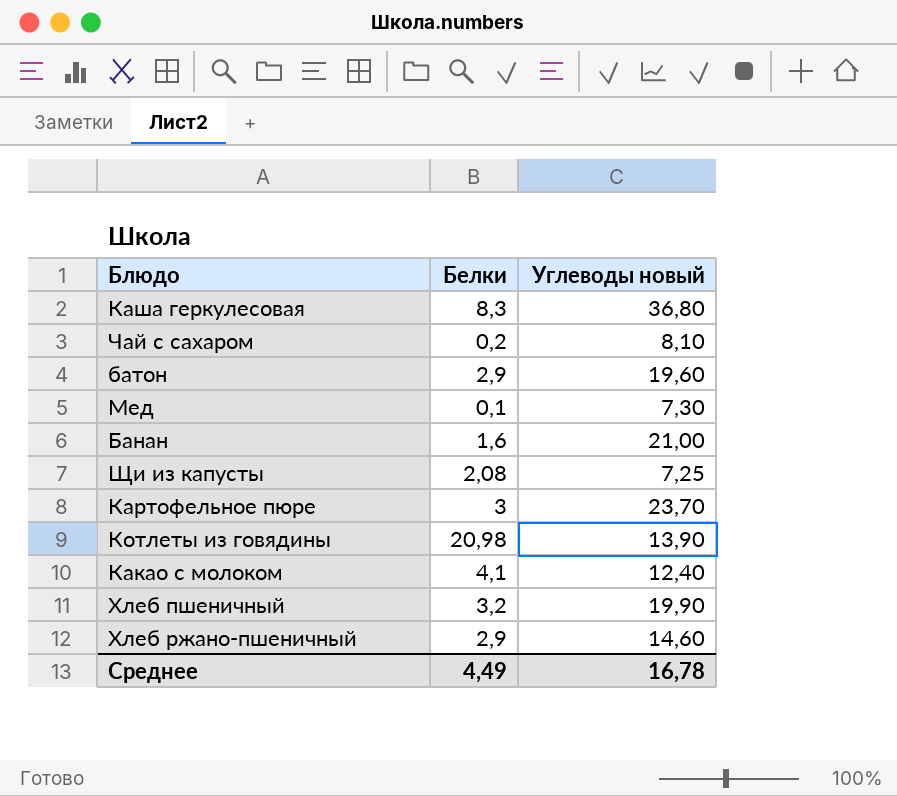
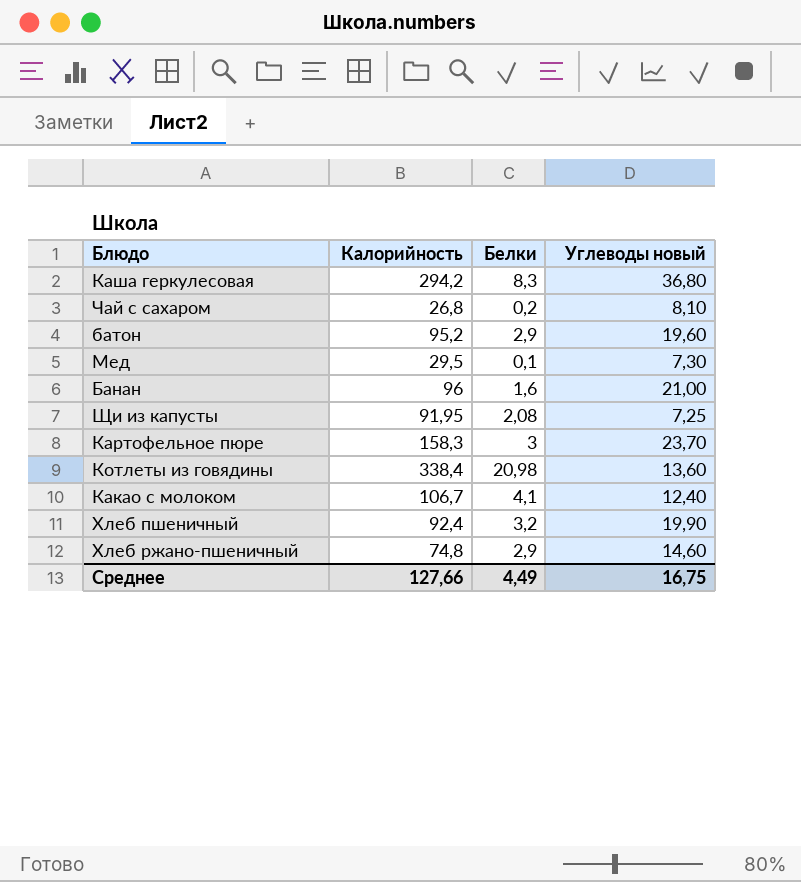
column Калорийность | position: none -> 2
Котлеты из говядины | Углеводы новый: 13,90 -> 13,60
Среднее | Углеводы новый: 16,78 -> 16,75

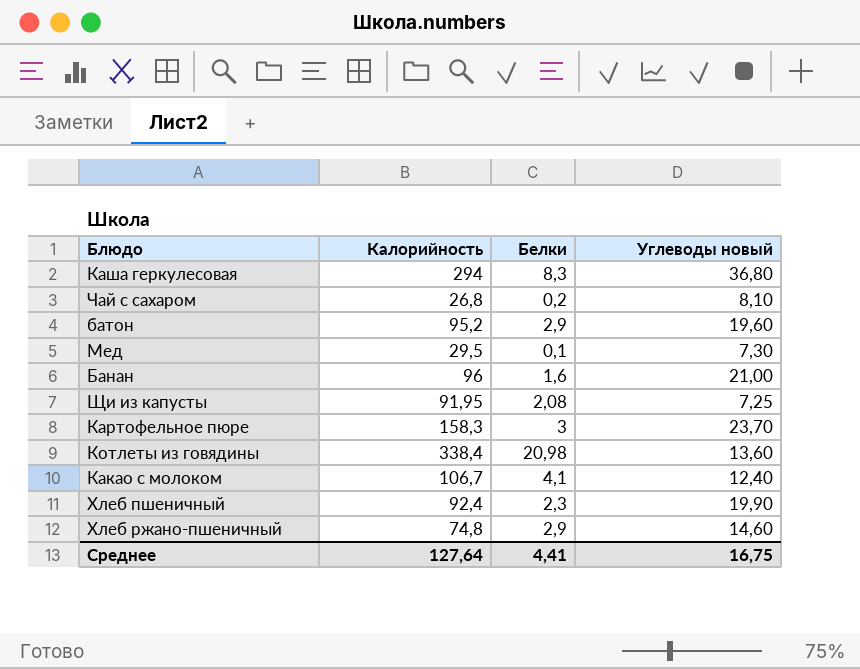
Каша геркулесовая | Калорийность: 294,2 -> 294
Хлеб пшеничный | Белки: 3,2 -> 2,3
Среднее | Калорийность: 127,66 -> 127,64
Среднее | Белки: 4,49 -> 4,41

